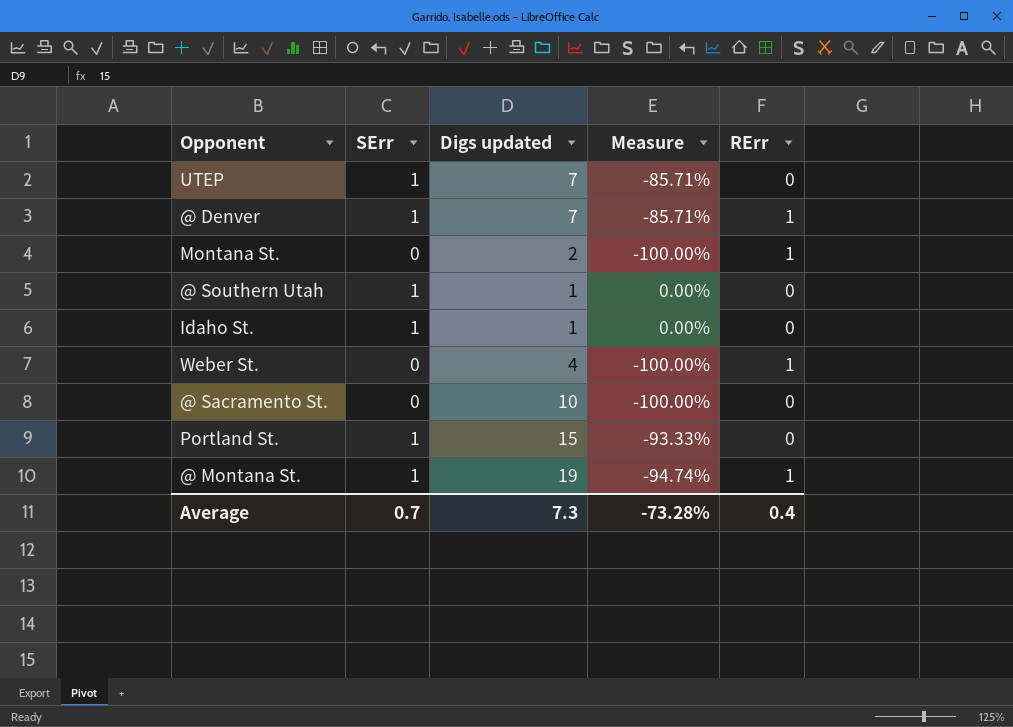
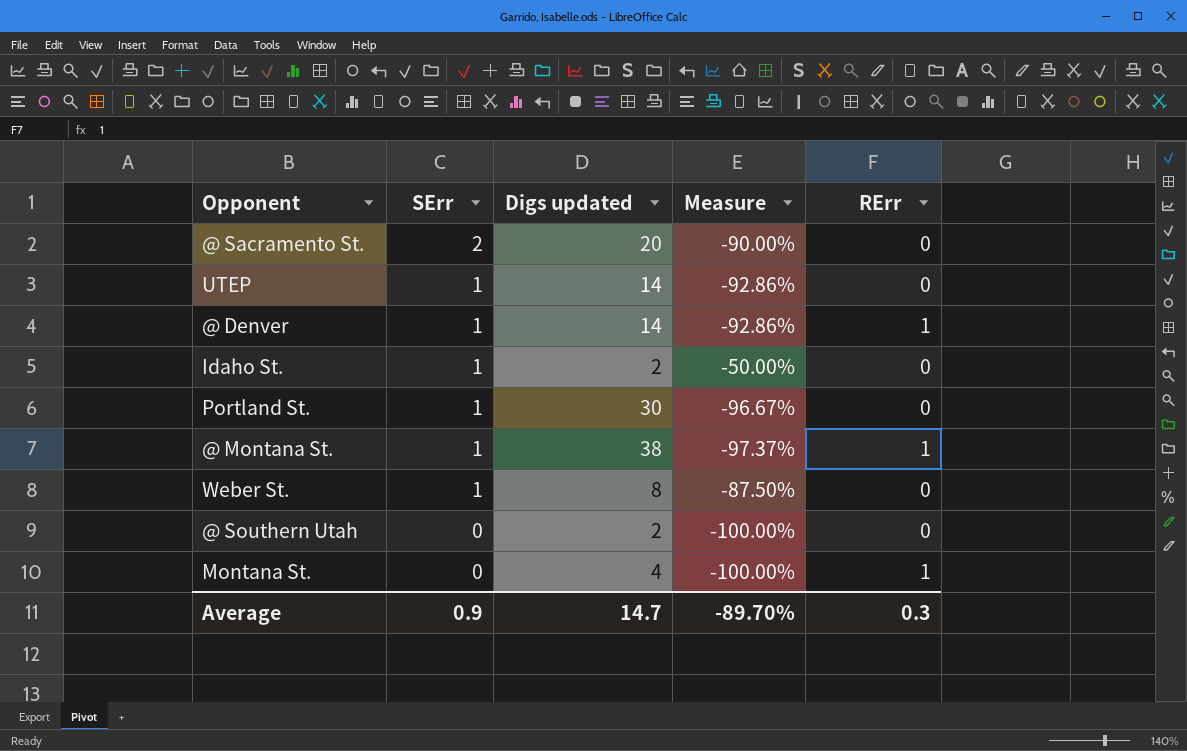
row order: none -> SErr descending
@ Sacramento St. | SErr: 0 -> 2
@ Sacramento St. | Digs updated: 10 -> 20
@ Sacramento St. | Measure: -100.00% -> -90.00%
UTEP | Digs updated: 7 -> 14
UTEP | Measure: -85.71% -> -92.86%
@ Denver | Digs updated: 7 -> 14
@ Denver | Measure: -85.71% -> -92.86%
Idaho St. | Digs updated: 1 -> 2
Idaho St. | Measure: 0.00% -> -50.00%
Portland St. | Digs updated: 15 -> 30
Portland St. | Measure: -93.33% -> -96.67%
@ Montana St. | Digs updated: 19 -> 38
@ Montana St. | Measure: -94.74% -> -97.37%
Weber St. | SErr: 0 -> 1
Weber St. | Digs updated: 4 -> 8
Weber St. | Measure: -100.00% -> -87.50%
Weber St. | RErr: 1 -> 0
@ Southern Utah | SErr: 1 -> 0
@ Southern Utah | Digs updated: 1 -> 2
@ Southern Utah | Measure: 0.00% -> -100.00%
Montana St. | Digs updated: 2 -> 4
Average | SErr: 0.7 -> 0.9
Average | Digs updated: 7.3 -> 14.7
Average | Measure: -73.28% -> -89.70%
Average | RErr: 0.4 -> 0.3

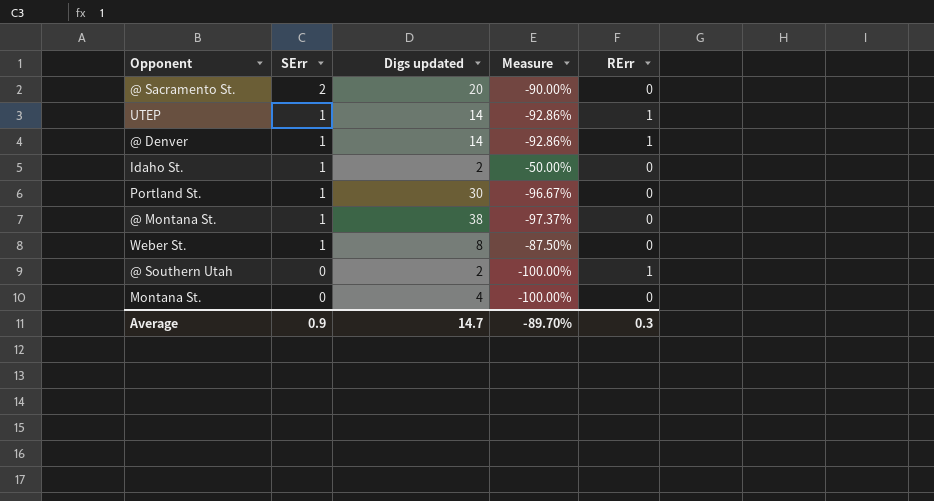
UTEP | RErr: 0 -> 1
@ Montana St. | RErr: 1 -> 0
@ Southern Utah | RErr: 0 -> 1
Montana St. | RErr: 1 -> 0

